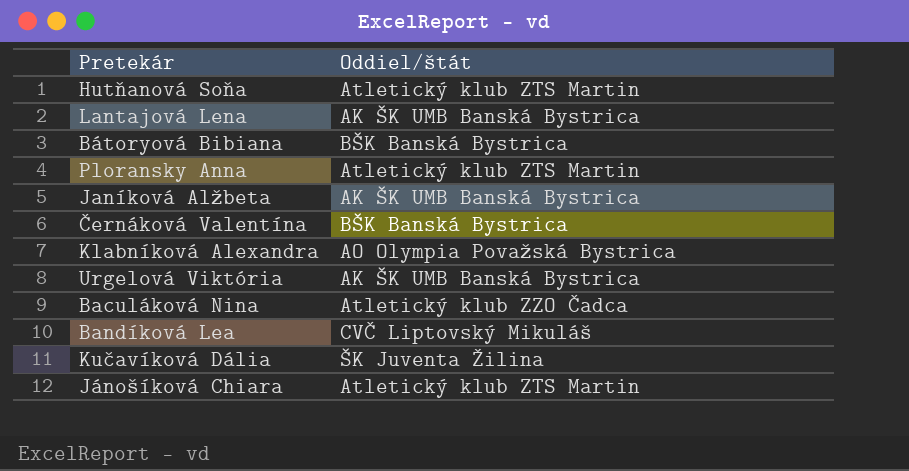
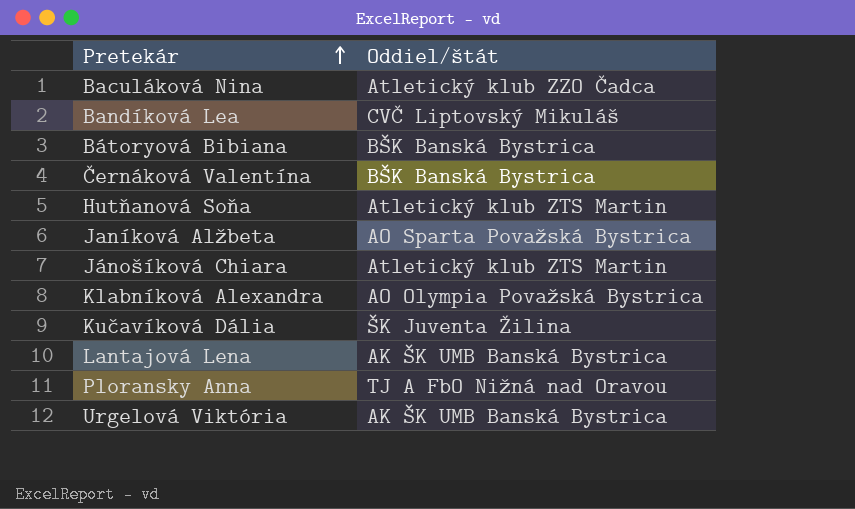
row order: none -> Pretekár ascending
Janíková Alžbeta | Oddiel/štát: AK ŠK UMB Banská Bystrica -> AO Sparta Považská Bystrica
Ploransky Anna | Oddiel/štát: Atletický klub ZTS Martin -> TJ A FbO Nižná nad Oravou

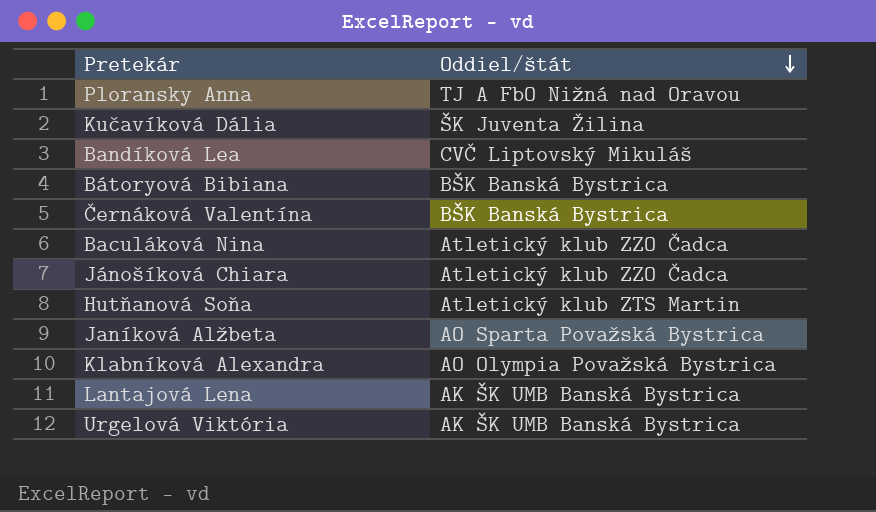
row order: Pretekár ascending -> Oddiel/štát descending
Jánošíková Chiara | Oddiel/štát: Atletický klub ZTS Martin -> Atletický klub ZZO Čadca

